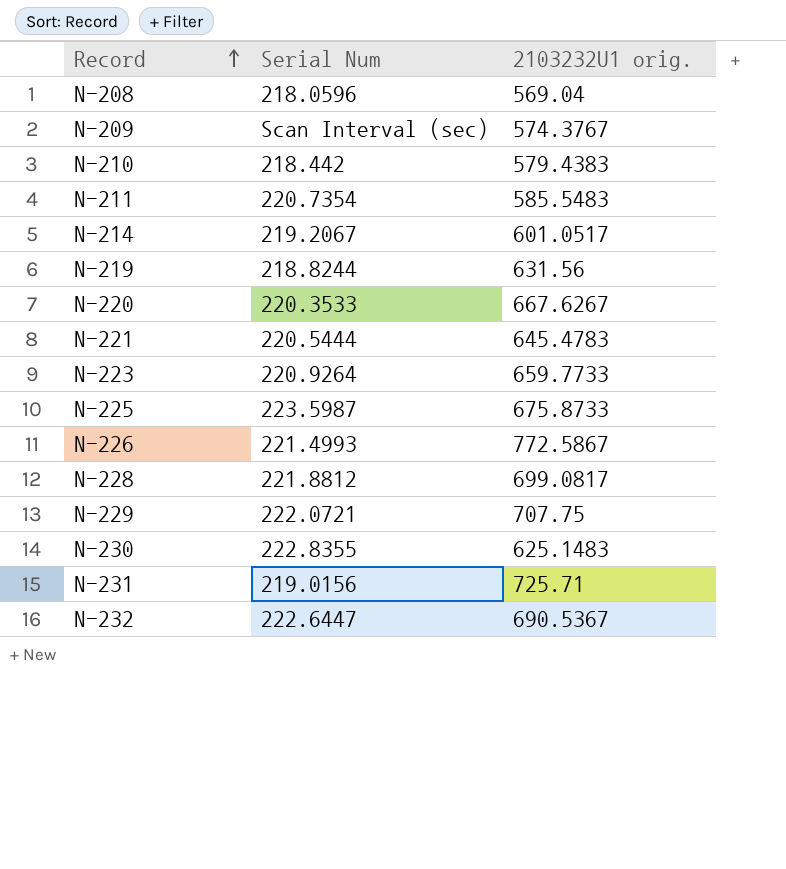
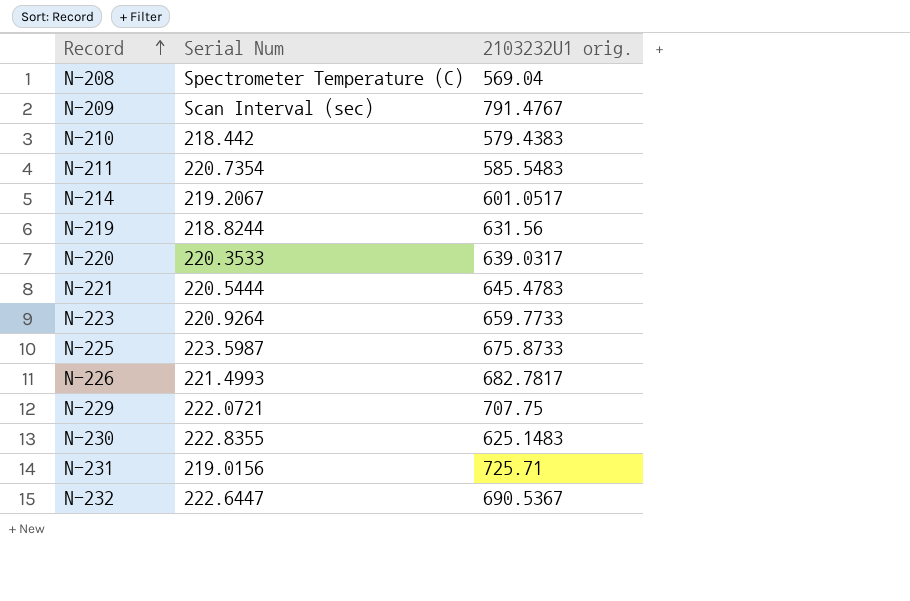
row N-228: 221.8812 | 699.0817 -> none
N-208 | Serial Num: 218.0596 -> Spectrometer Temperature (C)
N-209 | 2103232U1 orig.: 574.3767 -> 791.4767
N-220 | 2103232U1 orig.: 667.6267 -> 639.0317
N-226 | 2103232U1 orig.: 772.5867 -> 682.7817

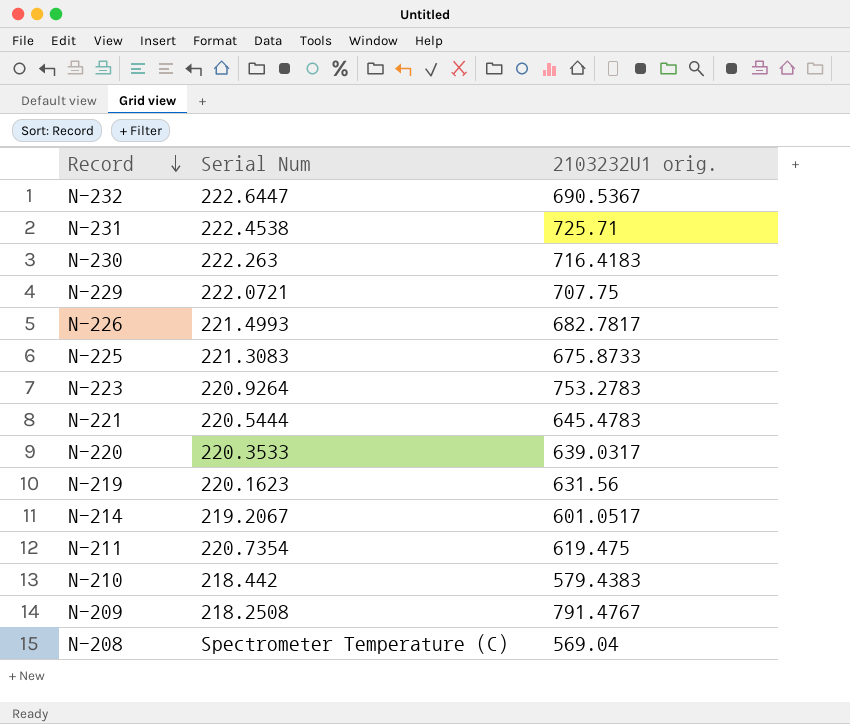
row order: Record ascending -> Record descending
N-231 | Serial Num: 219.0156 -> 222.4538
N-230 | Serial Num: 222.8355 -> 222.263
N-230 | 2103232U1 orig.: 625.1483 -> 716.4183
N-225 | Serial Num: 223.5987 -> 221.3083
N-223 | 2103232U1 orig.: 659.7733 -> 753.2783
N-219 | Serial Num: 218.8244 -> 220.1623
N-211 | 2103232U1 orig.: 585.5483 -> 619.475
N-209 | Serial Num: Scan Interval (sec) -> 218.2508

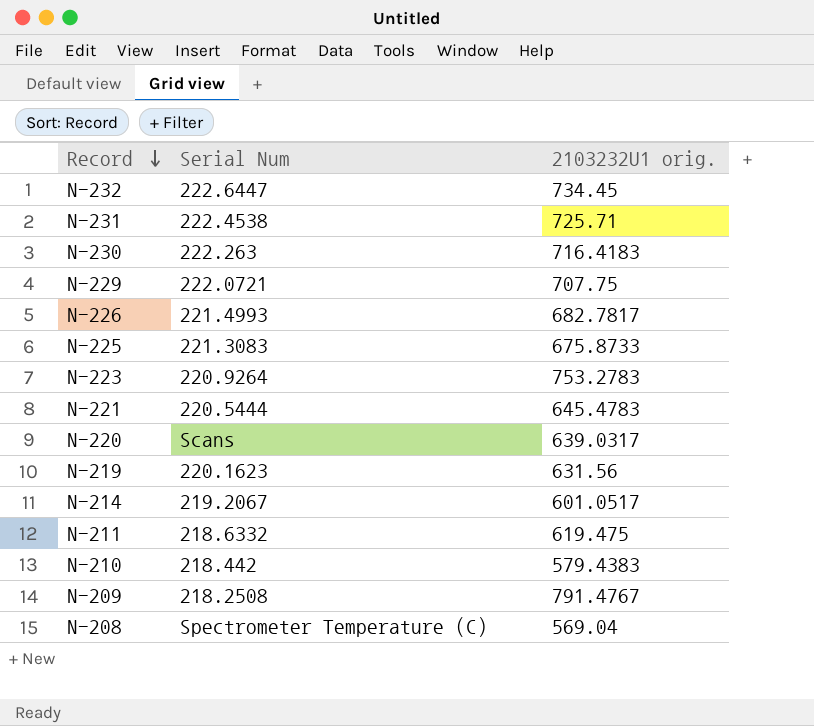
N-232 | 2103232U1 orig.: 690.5367 -> 734.45
N-220 | Serial Num: 220.3533 -> Scans
N-211 | Serial Num: 220.7354 -> 218.6332

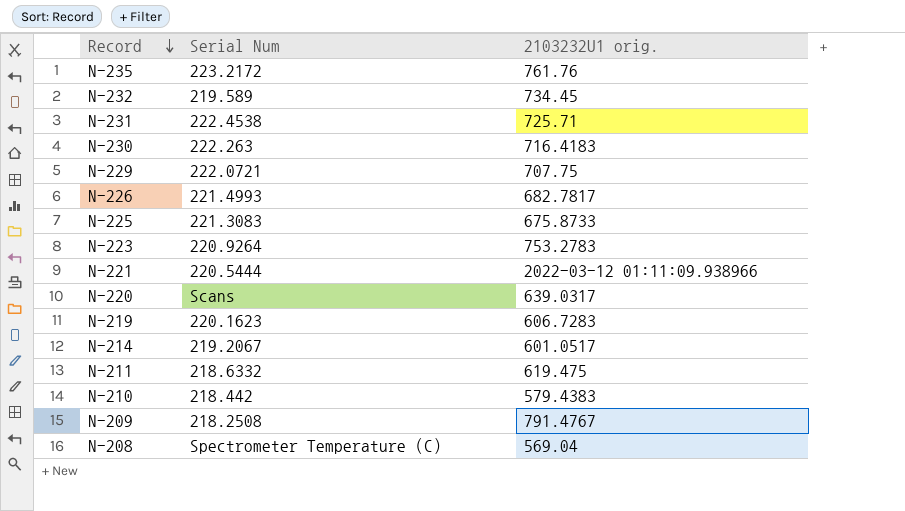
row N-235: none -> 223.2172 | 761.76
N-232 | Serial Num: 222.6447 -> 219.589
N-221 | 2103232U1 orig.: 645.4783 -> 2022-03-12 01:11:09.938966
N-219 | 2103232U1 orig.: 631.56 -> 606.7283

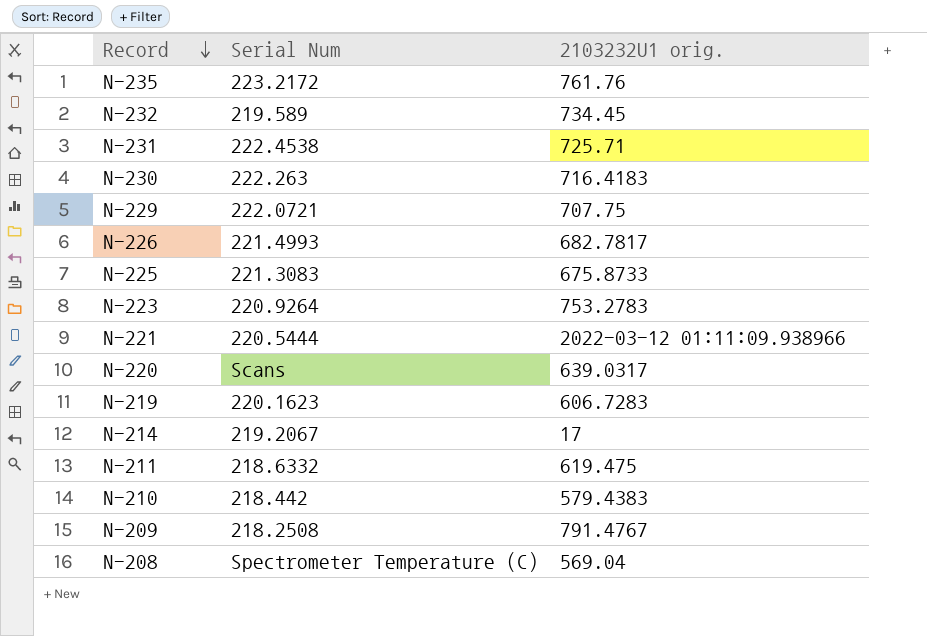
N-214 | 2103232U1 orig.: 601.0517 -> 17

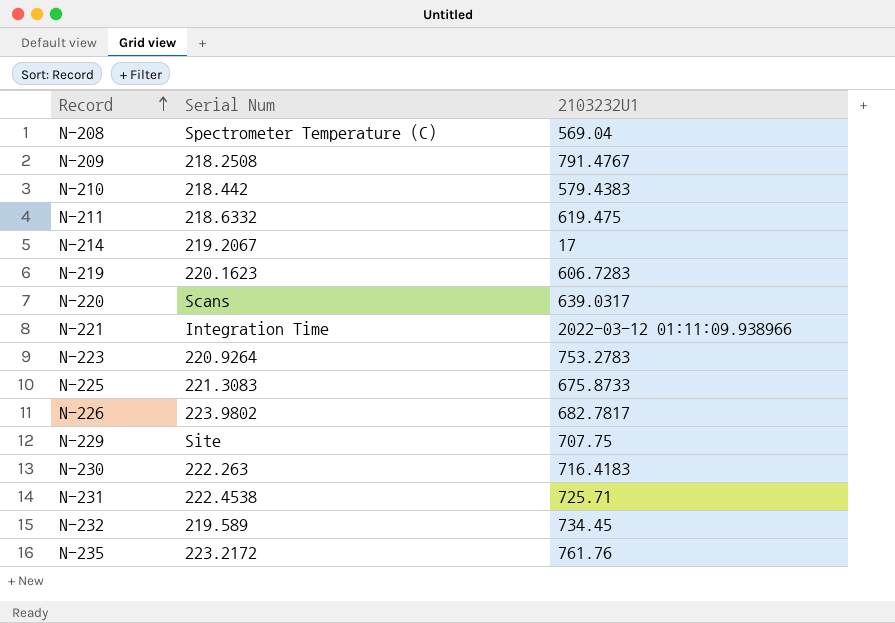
row order: Record descending -> Record ascending
column name: 2103232U1 orig. -> 2103232U1
N-221 | Serial Num: 220.5444 -> Integration Time
N-226 | Serial Num: 221.4993 -> 223.9802
N-229 | Serial Num: 222.0721 -> Site

